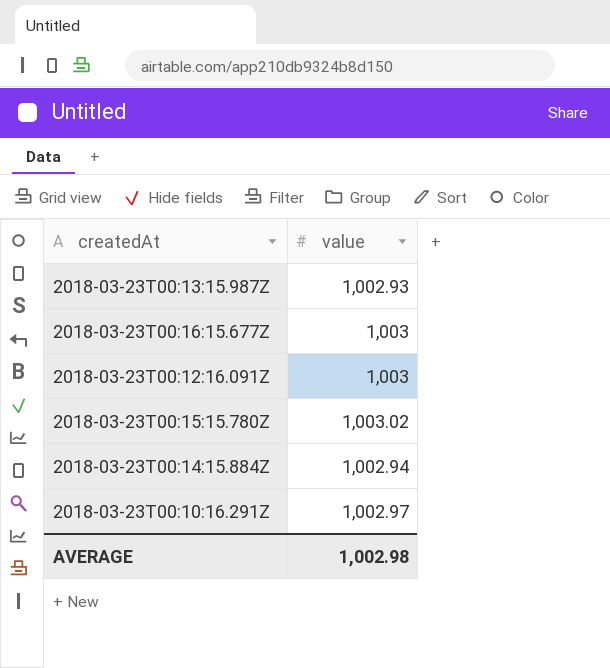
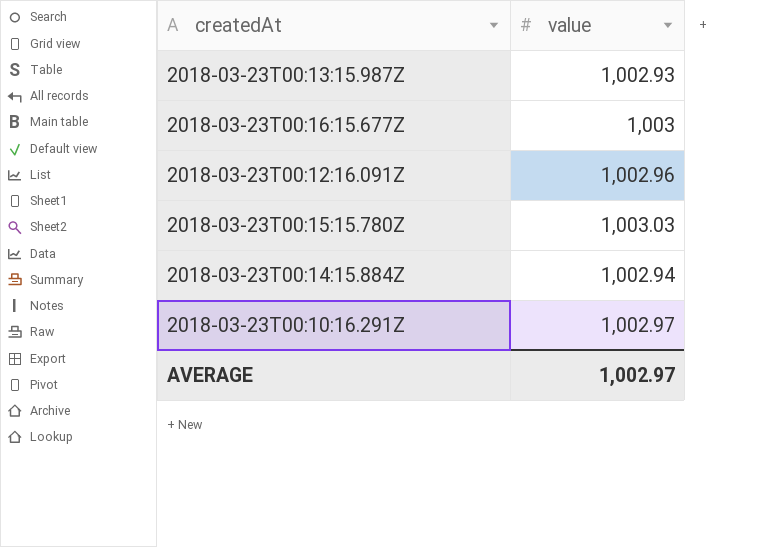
2018-03-23T00:12:16.091Z | value: 1,003 -> 1,002.96
2018-03-23T00:15:15.780Z | value: 1,003.02 -> 1,003.03
AVERAGE | value: 1,002.98 -> 1,002.97

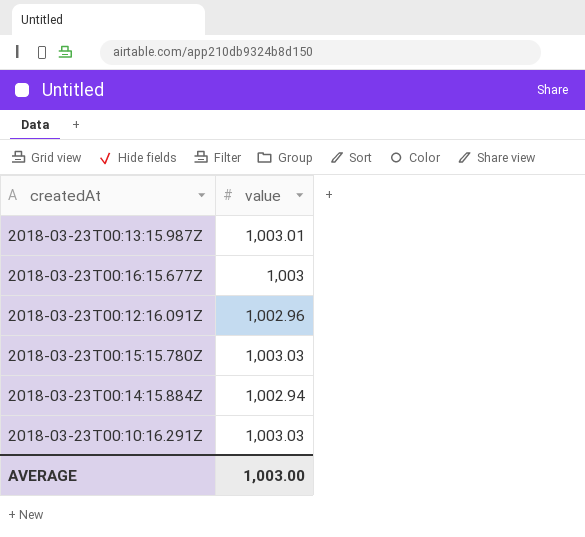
2018-03-23T00:13:15.987Z | value: 1,002.93 -> 1,003.01
2018-03-23T00:10:16.291Z | value: 1,002.97 -> 1,003.03
AVERAGE | value: 1,002.97 -> 1,003.00

